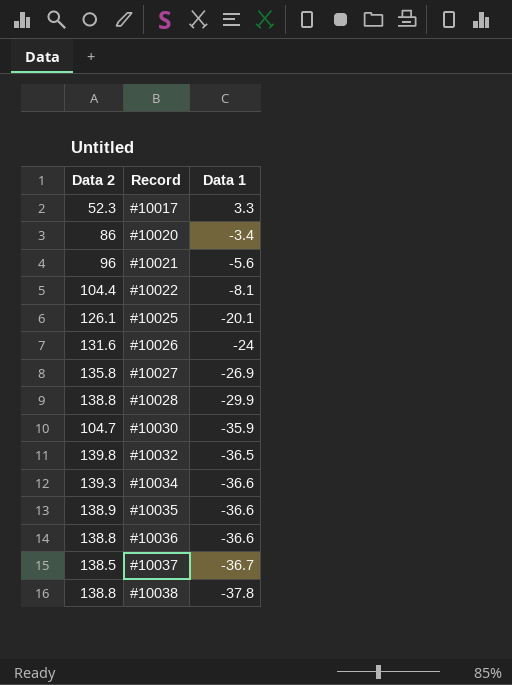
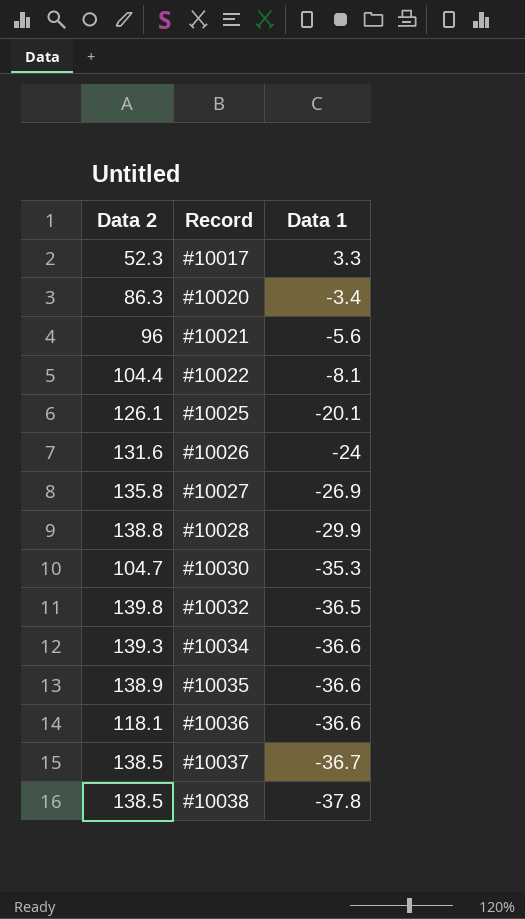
#10020 | Data 2: 86 -> 86.3
#10030 | Data 1: -35.9 -> -35.3
#10036 | Data 2: 138.8 -> 118.1
#10038 | Data 2: 138.8 -> 138.5

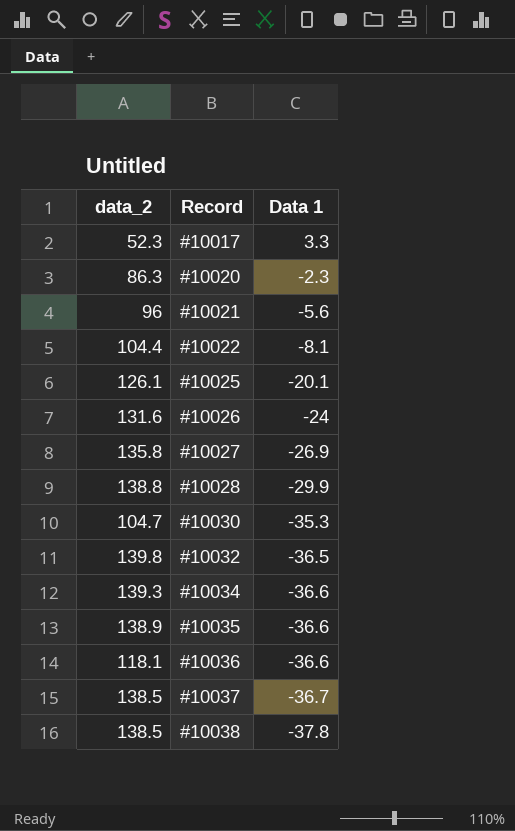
column name: Data 2 -> data_2
#10020 | Data 1: -3.4 -> -2.3

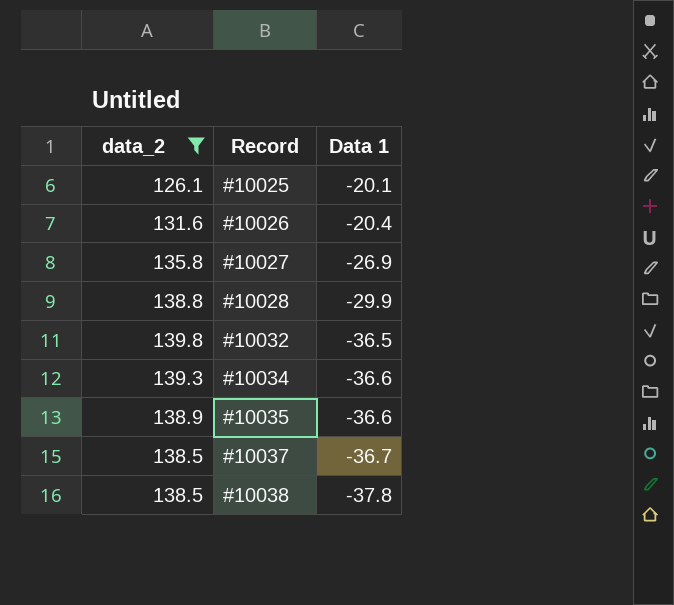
filter: none -> data_2 >= 126.1
#10026 | Data 1: -24 -> -20.4

